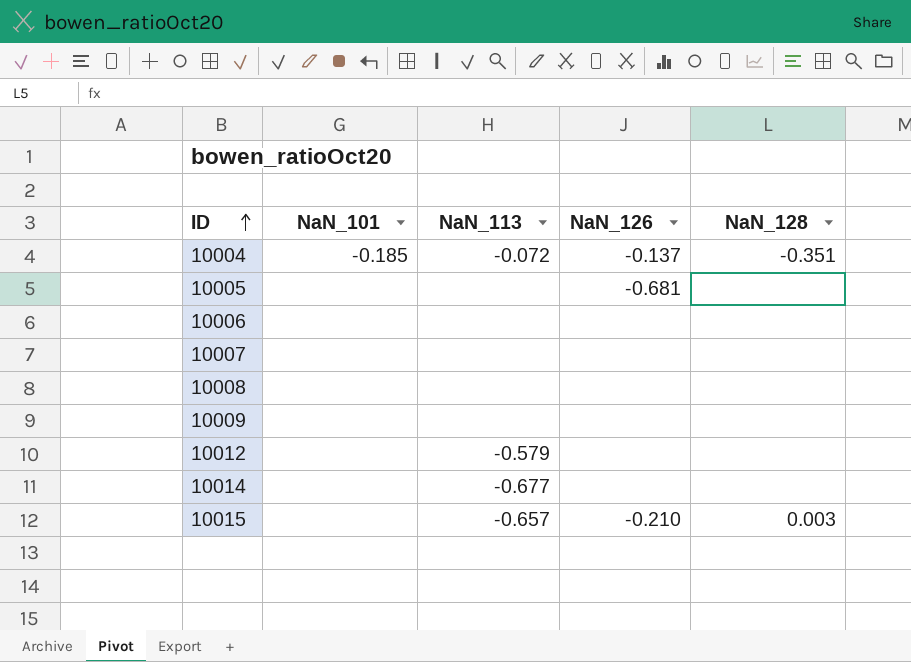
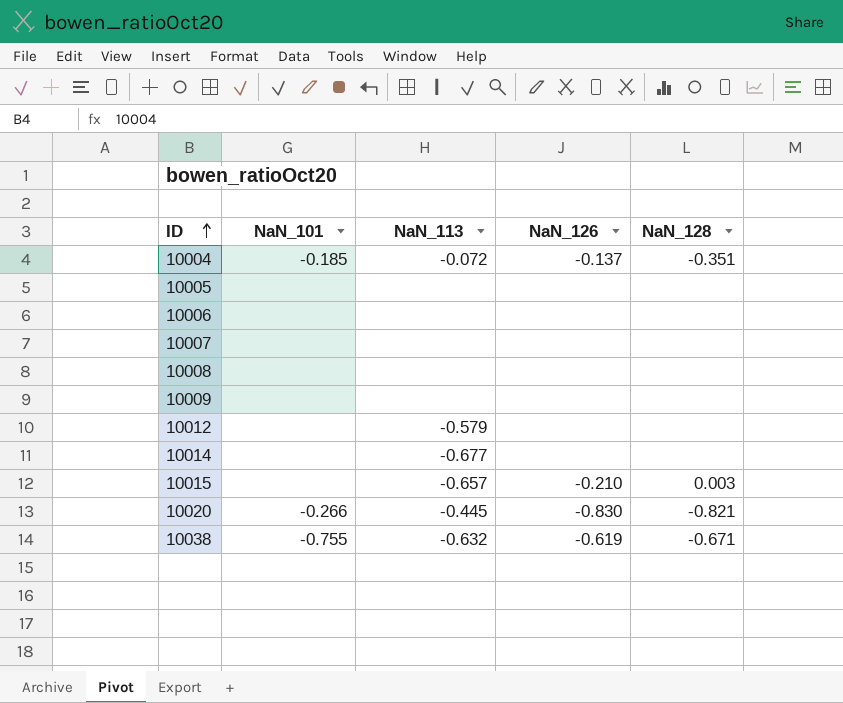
10005 | NaN_126: -0.681 -> none
row 10020: none -> -0.266 | -0.445 | -0.830 | -0.821
row 10038: none -> -0.755 | -0.632 | -0.619 | -0.671

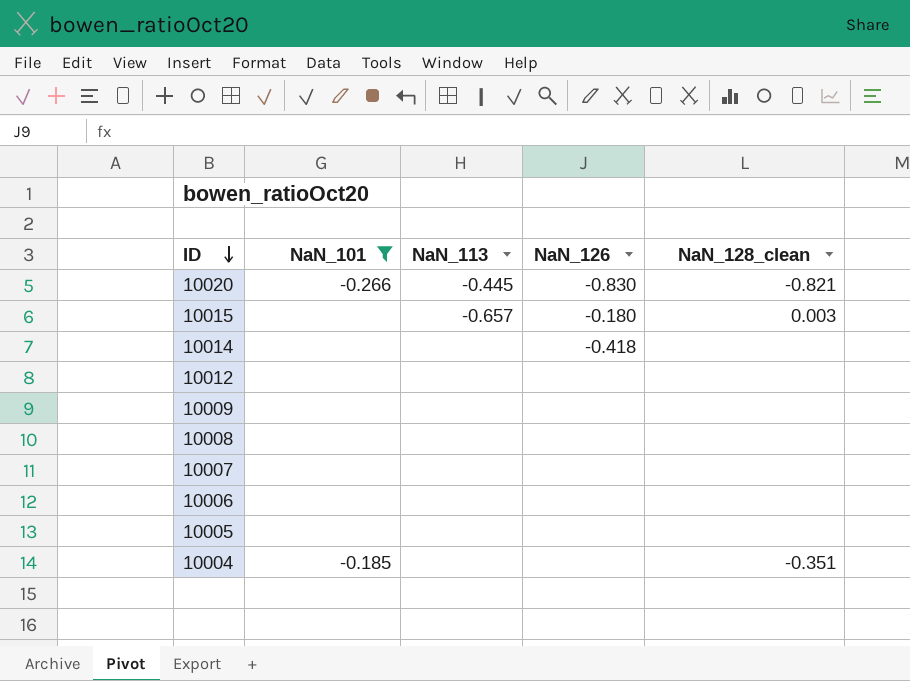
filter: none -> NaN_101 != -0.755
row order: ID ascending -> ID descending
column name: NaN_128 -> NaN_128_clean
10015 | NaN_126: -0.210 -> -0.180
10014 | NaN_113: -0.677 -> none
10014 | NaN_126: none -> -0.418
10012 | NaN_113: -0.579 -> none
10004 | NaN_113: -0.072 -> none
10004 | NaN_126: -0.137 -> none

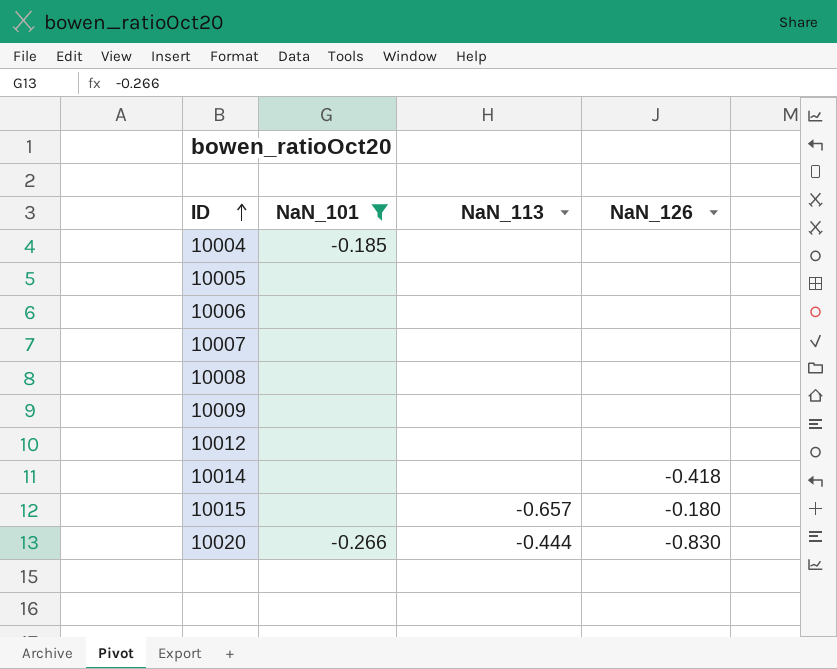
row order: ID descending -> ID ascending
column NaN_128_clean | position: 5 -> none
10020 | NaN_113: -0.445 -> -0.444

